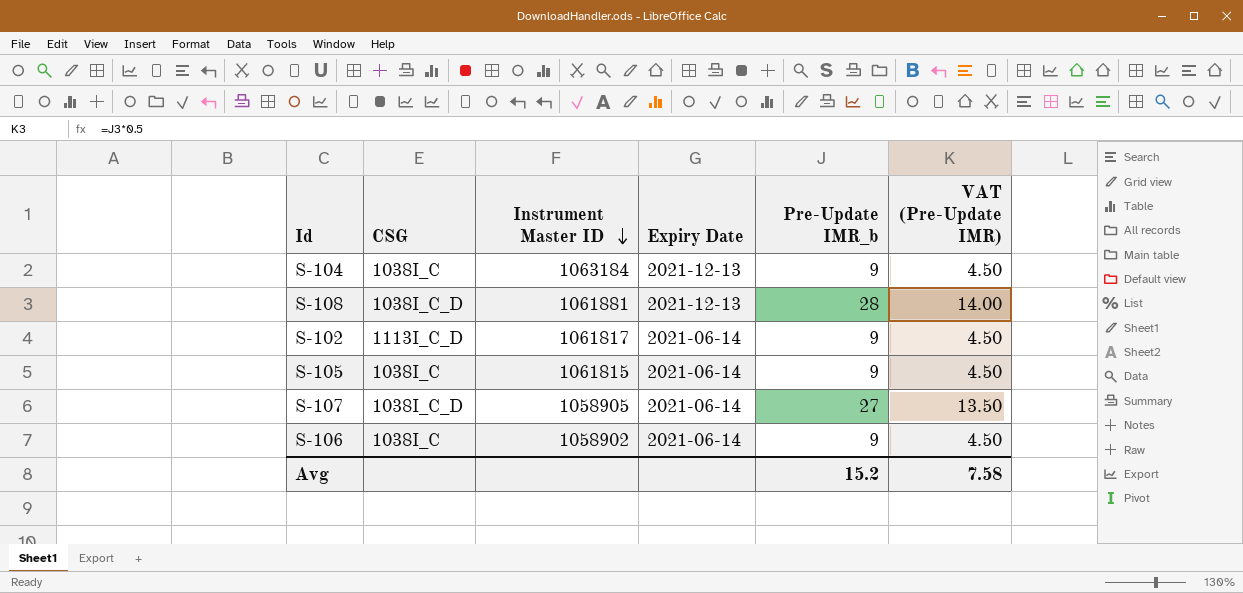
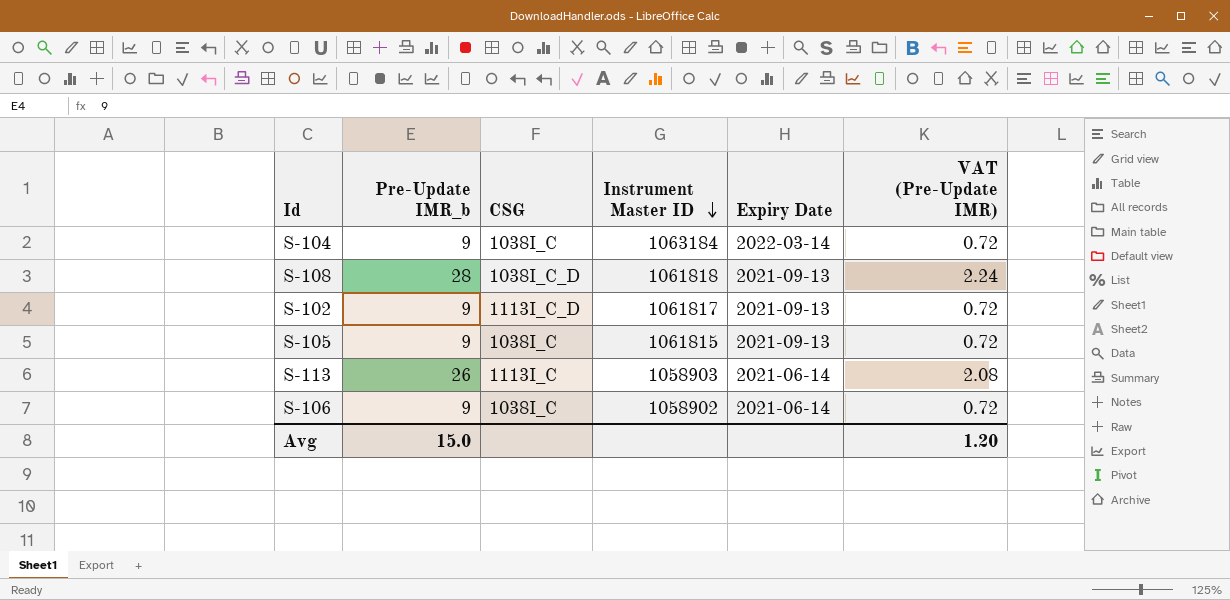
column Pre-Update IMR_b | position: 5 -> 2
column VAT (Pre-Update IMR) | formula: [Pre-Update IMR_b] * 0.5 -> [Pre-Update IMR_b] * 0.08
row S-107: 1038I_C_D | 1058905 | 2021-06-14 | 27 | 13.50 -> none
S-104 | Expiry Date: 2021-12-13 -> 2022-03-14
S-108 | Instrument Master ID: 1061881 -> 1061818
S-108 | Expiry Date: 2021-12-13 -> 2021-09-13
S-102 | Expiry Date: 2021-06-14 -> 2021-09-13
S-105 | Expiry Date: 2021-06-14 -> 2021-09-13
row S-113: none -> 26 | 1113I_C | 1058903 | 2021-06-14 | 2.08
Avg | Pre-Update IMR_b: 15.2 -> 15.0
Avg | VAT (Pre-Update IMR): 7.58 -> 1.20

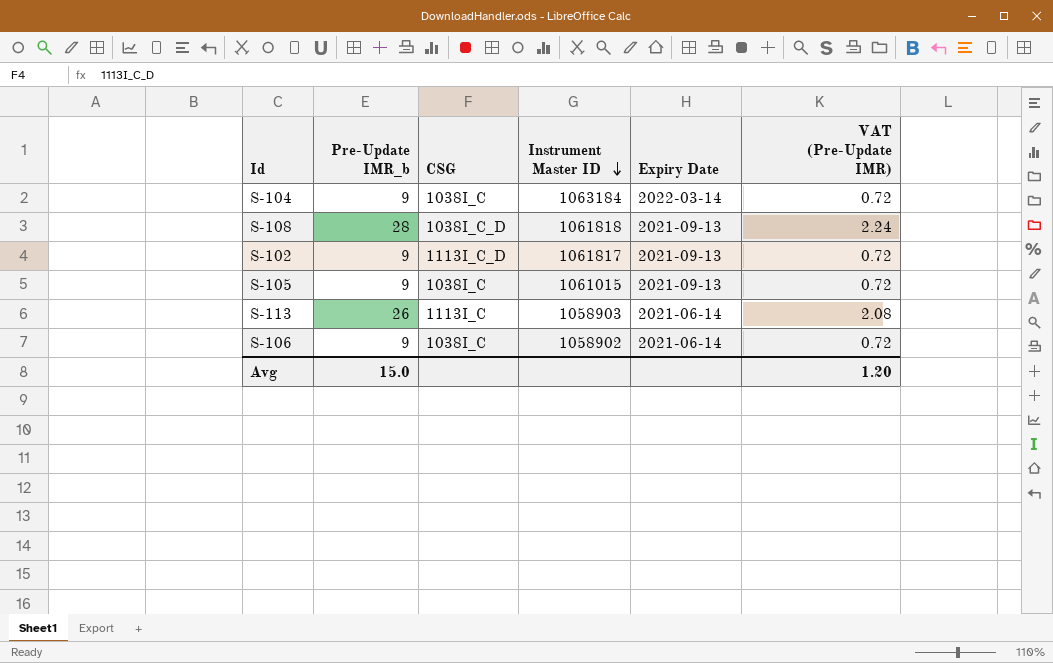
S-105 | Instrument Master ID: 1061815 -> 1061015

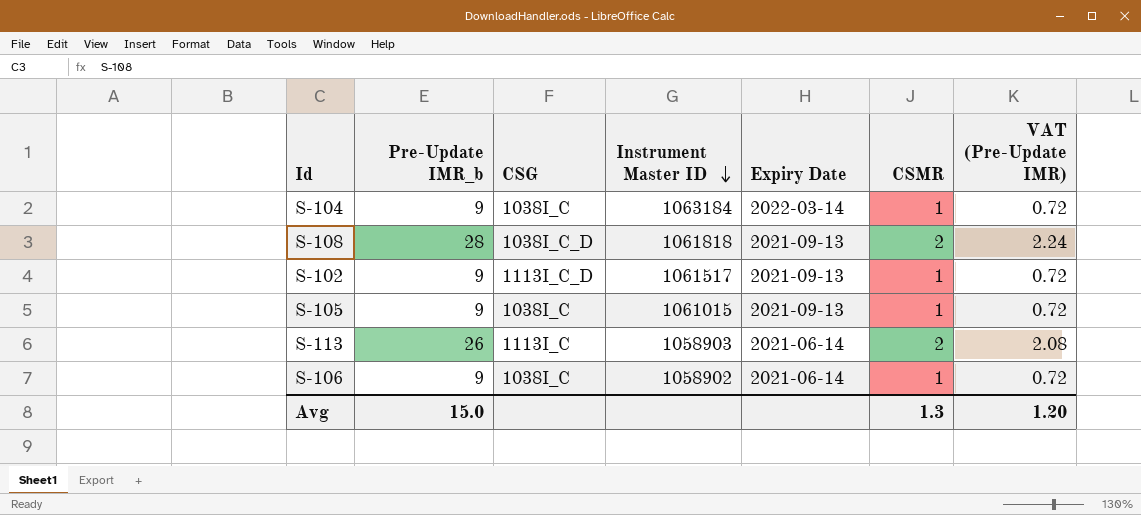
column CSMR | position: none -> 6
S-102 | Instrument Master ID: 1061817 -> 1061517

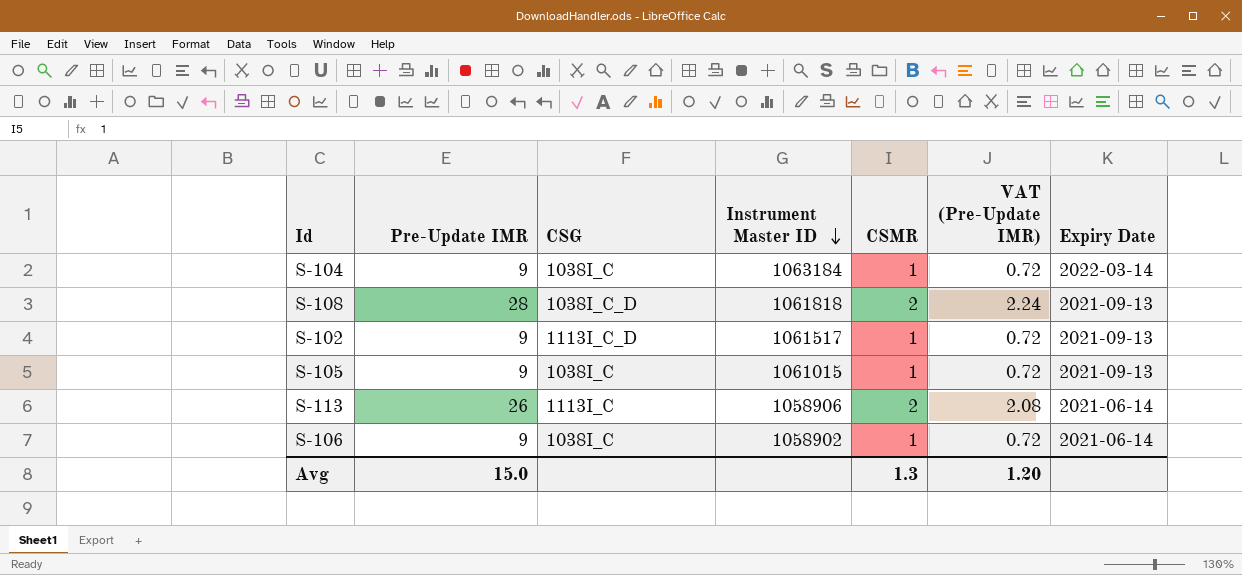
column name: Pre-Update IMR_b -> Pre-Update IMR
column Expiry Date | position: 5 -> 7
S-113 | Instrument Master ID: 1058903 -> 1058906

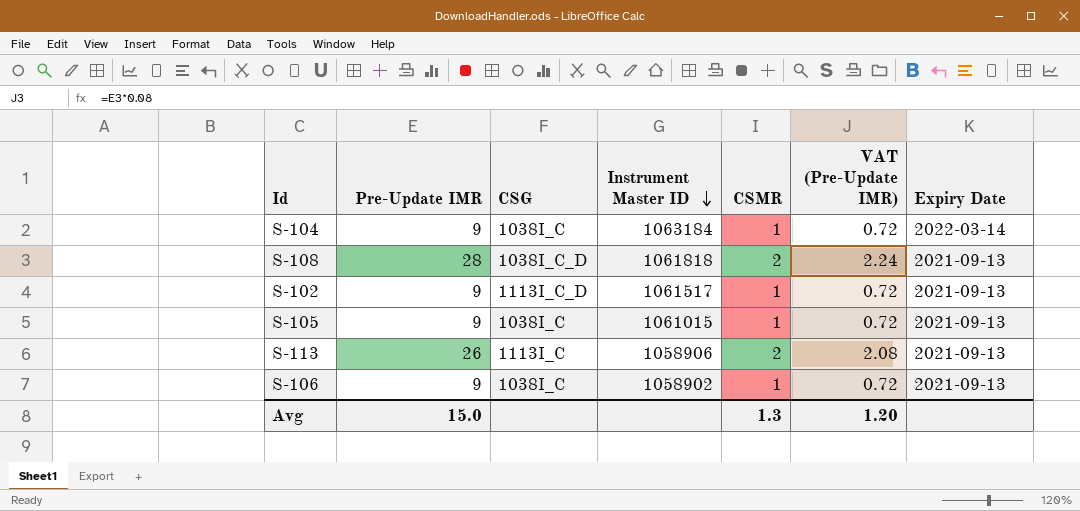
S-113 | Expiry Date: 2021-06-14 -> 2021-09-13
S-106 | Expiry Date: 2021-06-14 -> 2021-09-13

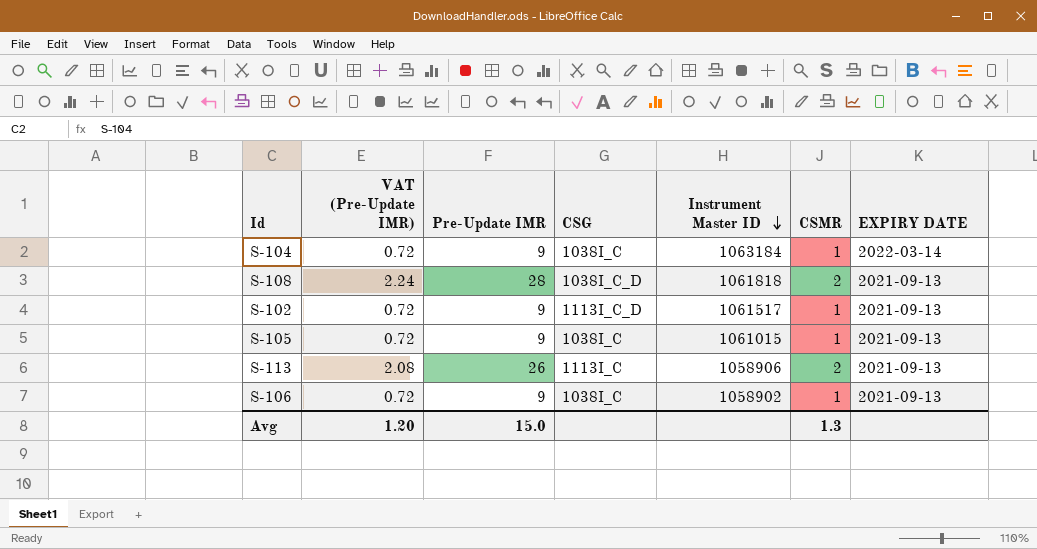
column VAT (Pre-Update IMR) | position: 6 -> 2
column name: Expiry Date -> EXPIRY DATE

